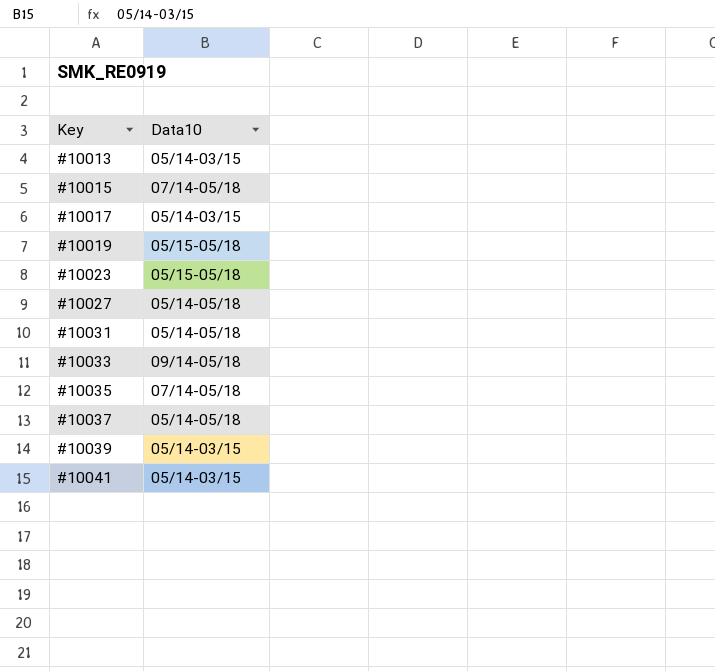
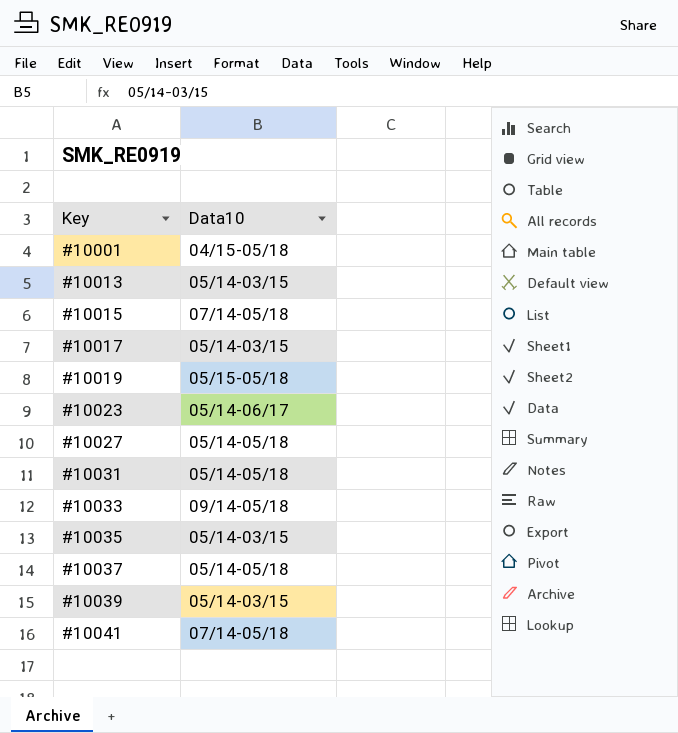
row #10001: none -> 04/15-05/18
#10023 | Data10: 05/15-05/18 -> 05/14-06/17
#10035 | Data10: 07/14-05/18 -> 05/14-03/15
#10041 | Data10: 05/14-03/15 -> 07/14-05/18

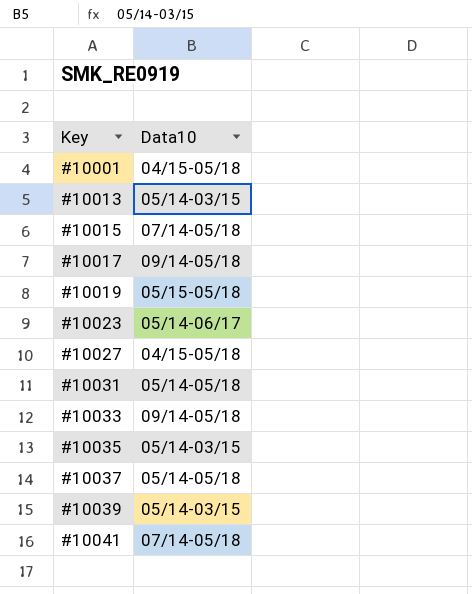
#10017 | Data10: 05/14-03/15 -> 09/14-05/18
#10027 | Data10: 05/14-05/18 -> 04/15-05/18

